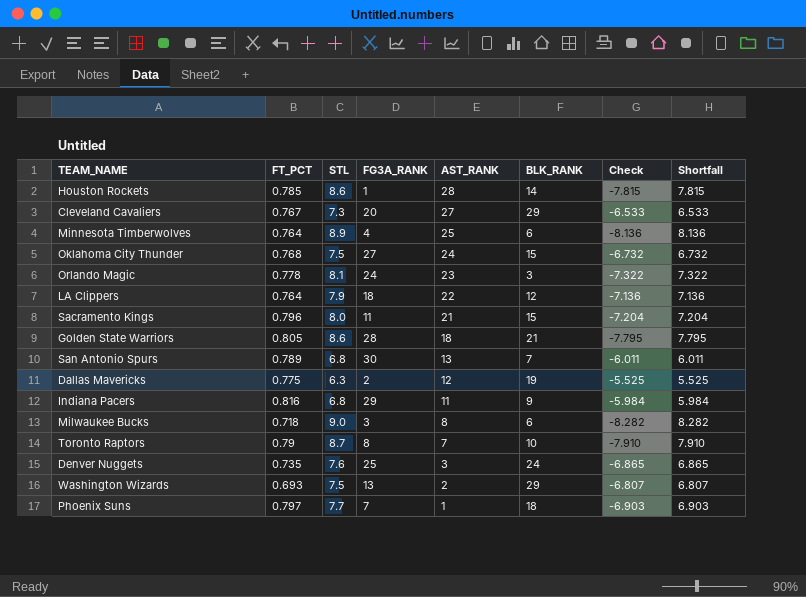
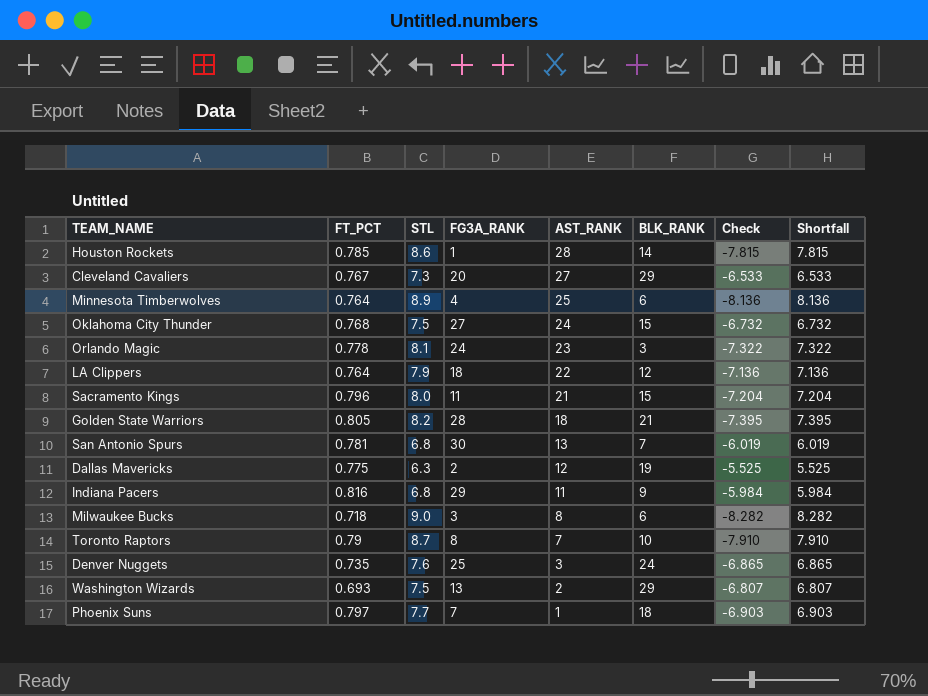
Golden State Warriors | STL: 8.6 -> 8.2
Golden State Warriors | Check: -7.795 -> -7.395
Golden State Warriors | Shortfall: 7.795 -> 7.395
San Antonio Spurs | FT_PCT: 0.789 -> 0.781
San Antonio Spurs | Check: -6.011 -> -6.019
San Antonio Spurs | Shortfall: 6.011 -> 6.019

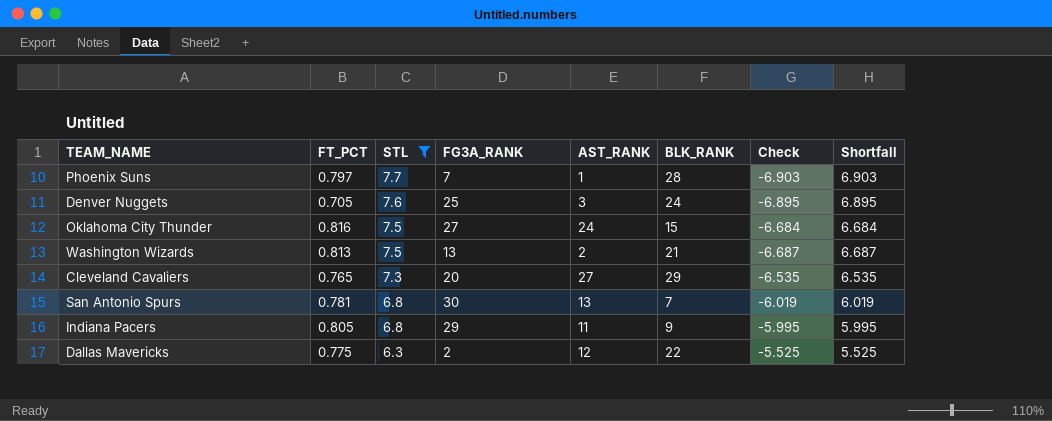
filter: none -> STL <= 7.7
row order: AST_RANK descending -> STL descending
Phoenix Suns | BLK_RANK: 18 -> 28
Denver Nuggets | FT_PCT: 0.735 -> 0.705
Denver Nuggets | Check: -6.865 -> -6.895
Denver Nuggets | Shortfall: 6.865 -> 6.895
Oklahoma City Thunder | FT_PCT: 0.768 -> 0.816
Oklahoma City Thunder | Check: -6.732 -> -6.684
Oklahoma City Thunder | Shortfall: 6.732 -> 6.684
Washington Wizards | FT_PCT: 0.693 -> 0.813
Washington Wizards | BLK_RANK: 29 -> 21
Washington Wizards | Check: -6.807 -> -6.687
Washington Wizards | Shortfall: 6.807 -> 6.687
Cleveland Cavaliers | FT_PCT: 0.767 -> 0.765
Cleveland Cavaliers | Check: -6.533 -> -6.535
Cleveland Cavaliers | Shortfall: 6.533 -> 6.535
Indiana Pacers | FT_PCT: 0.816 -> 0.805
Indiana Pacers | Check: -5.984 -> -5.995
Indiana Pacers | Shortfall: 5.984 -> 5.995
Dallas Mavericks | BLK_RANK: 19 -> 22

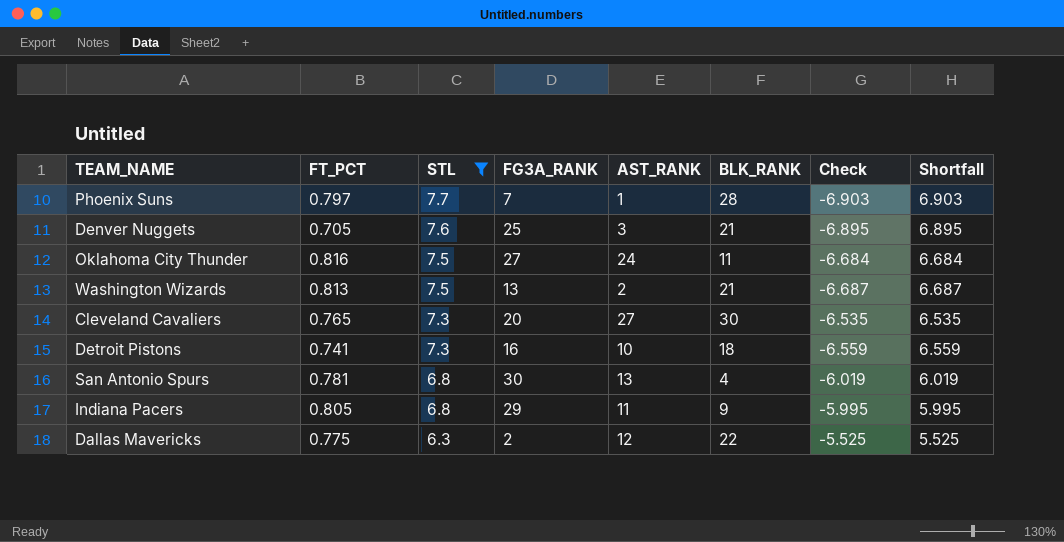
Denver Nuggets | BLK_RANK: 24 -> 21
Oklahoma City Thunder | BLK_RANK: 15 -> 11
Cleveland Cavaliers | BLK_RANK: 29 -> 30
row Detroit Pistons: none -> 0.741 | 7.3 | 16 | 10 | 18 | -6.559 | 6.559
San Antonio Spurs | BLK_RANK: 7 -> 4

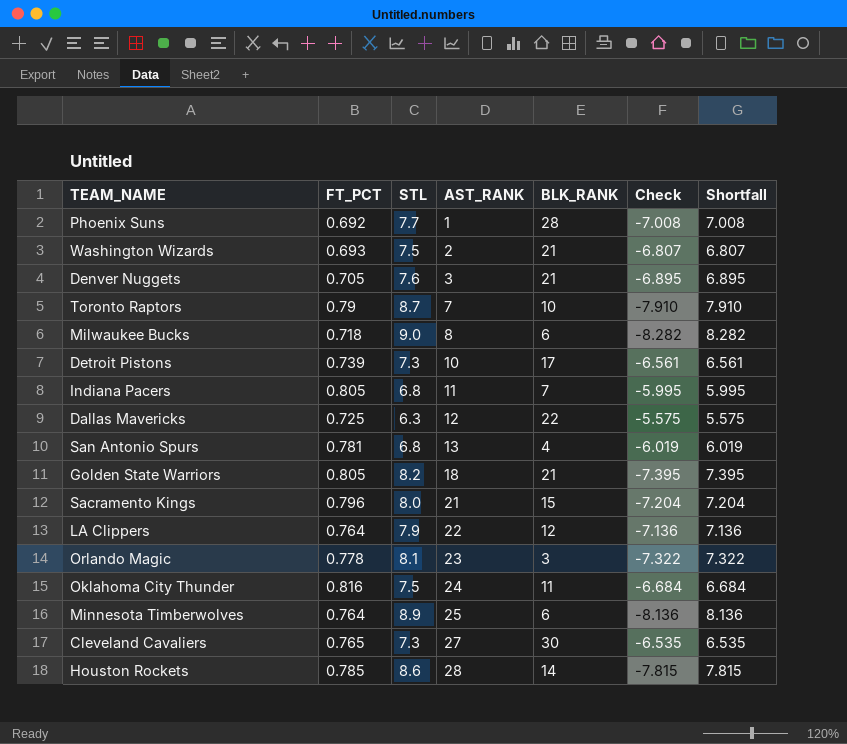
filter: STL <= 7.7 -> none
row order: STL descending -> AST_RANK ascending
column FG3A_RANK | position: 4 -> none
Phoenix Suns | FT_PCT: 0.797 -> 0.692
Phoenix Suns | Check: -6.903 -> -7.008
Phoenix Suns | Shortfall: 6.903 -> 7.008
Washington Wizards | FT_PCT: 0.813 -> 0.693
Washington Wizards | Check: -6.687 -> -6.807
Washington Wizards | Shortfall: 6.687 -> 6.807
Detroit Pistons | FT_PCT: 0.741 -> 0.739
Detroit Pistons | BLK_RANK: 18 -> 17
Detroit Pistons | Check: -6.559 -> -6.561
Detroit Pistons | Shortfall: 6.559 -> 6.561
Indiana Pacers | BLK_RANK: 9 -> 7
Dallas Mavericks | FT_PCT: 0.775 -> 0.725
Dallas Mavericks | Check: -5.525 -> -5.575
Dallas Mavericks | Shortfall: 5.525 -> 5.575

